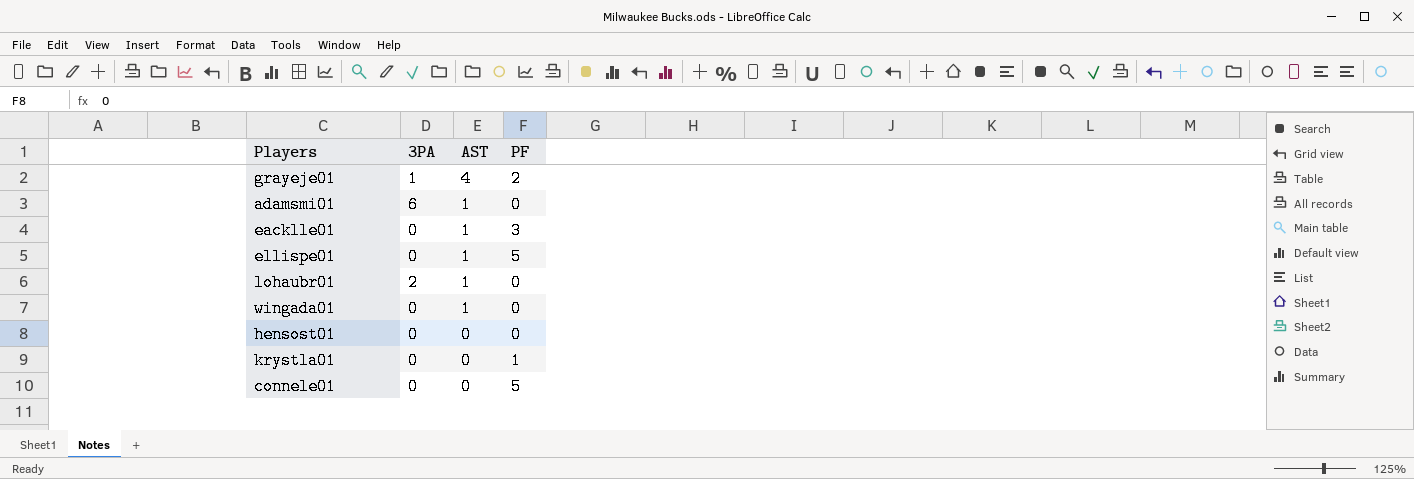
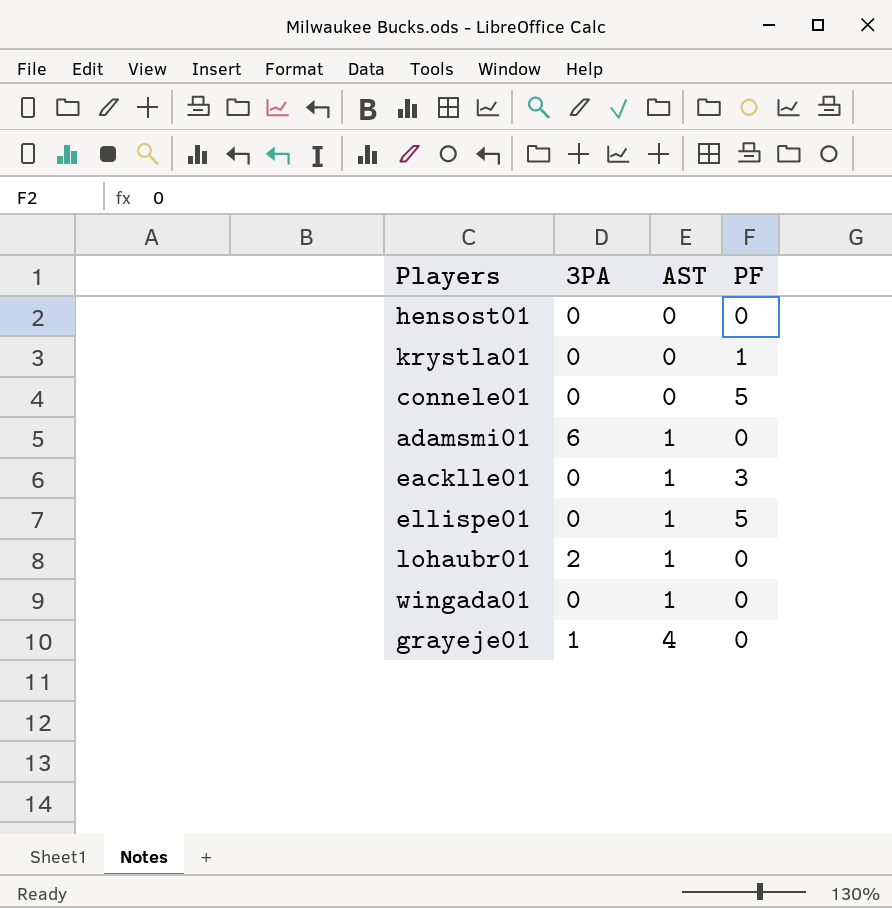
row order: AST descending -> AST ascending
grayeje01 | PF: 2 -> 0

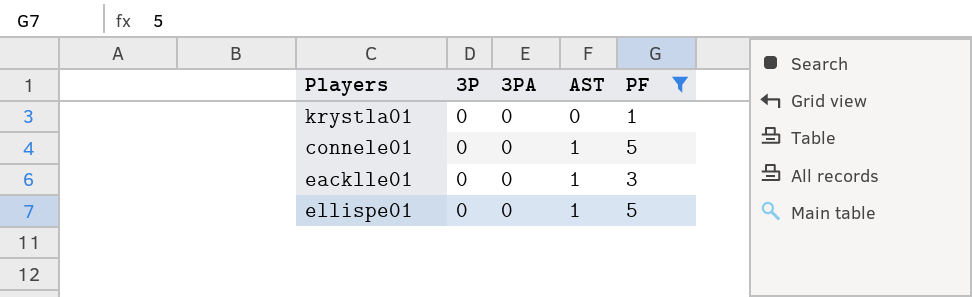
filter: none -> PF != 0
column 3P | position: none -> 2
connele01 | AST: 0 -> 1

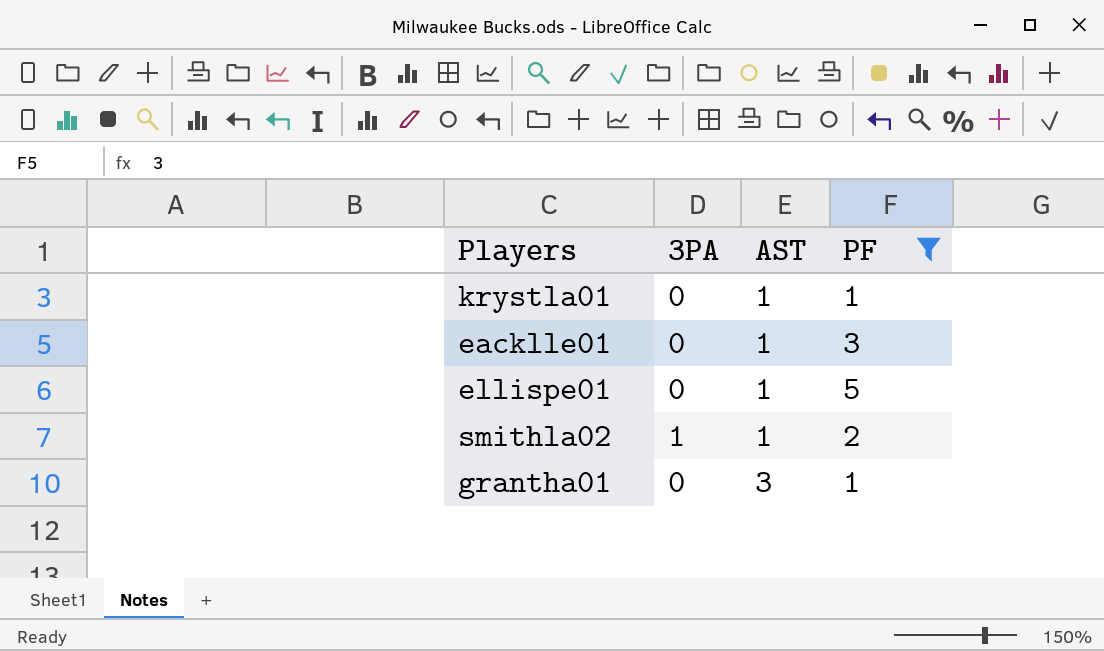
column 3P | position: 2 -> none
row connele01: 0 | 0 | 1 | 5 -> none
krystla01 | AST: 0 -> 1
row smithla02: none -> 1 | 1 | 2
row grantha01: none -> 0 | 3 | 1

